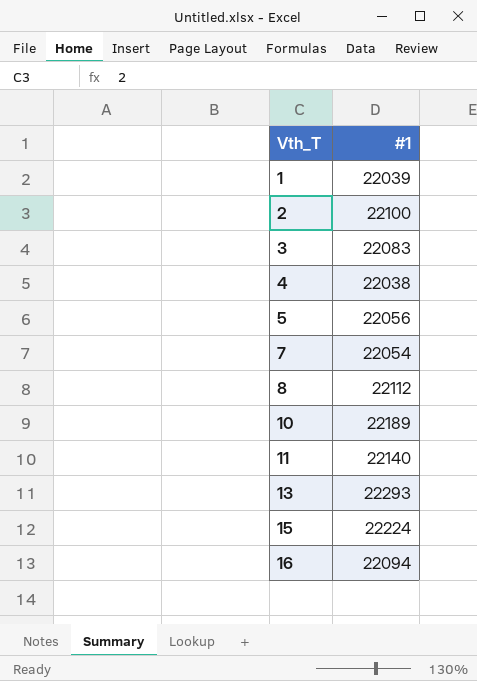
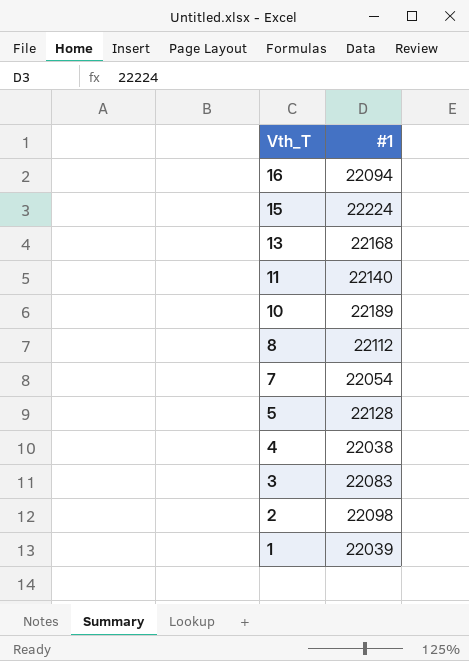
row order: Vth_T ascending -> Vth_T descending
13 | #1: 22293 -> 22168
5 | #1: 22056 -> 22128
2 | #1: 22100 -> 22098

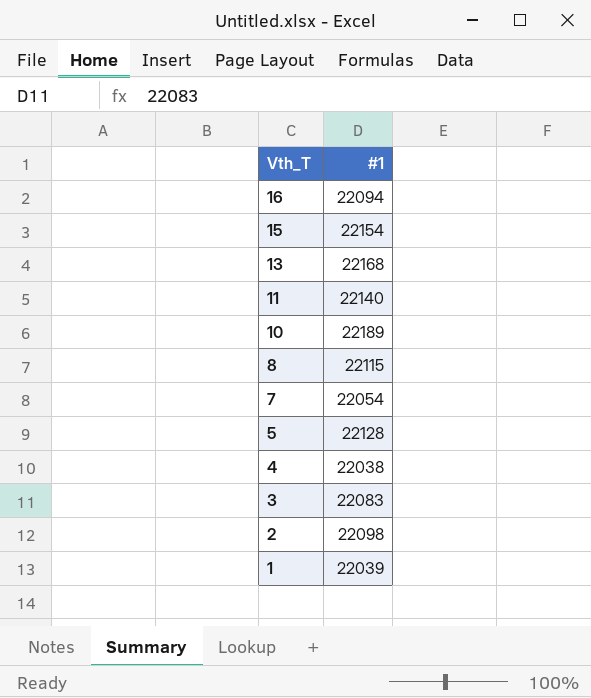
15 | #1: 22224 -> 22154
8 | #1: 22112 -> 22115

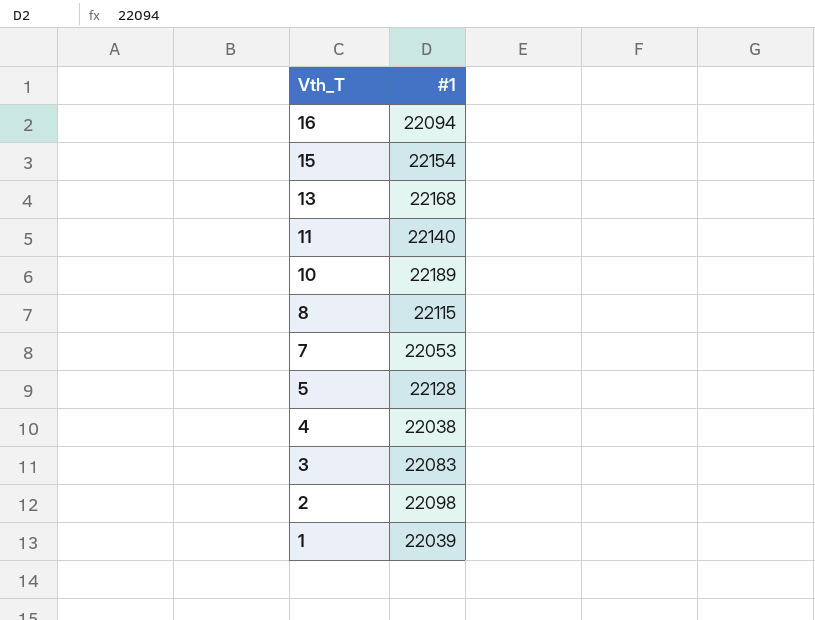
7 | #1: 22054 -> 22053

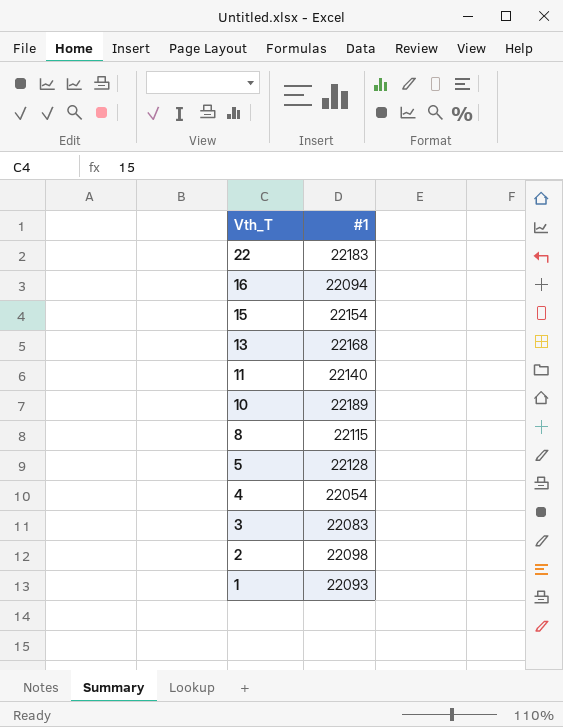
row 7: 22053 -> none
row 22: none -> 22183
4 | #1: 22038 -> 22054
1 | #1: 22039 -> 22093

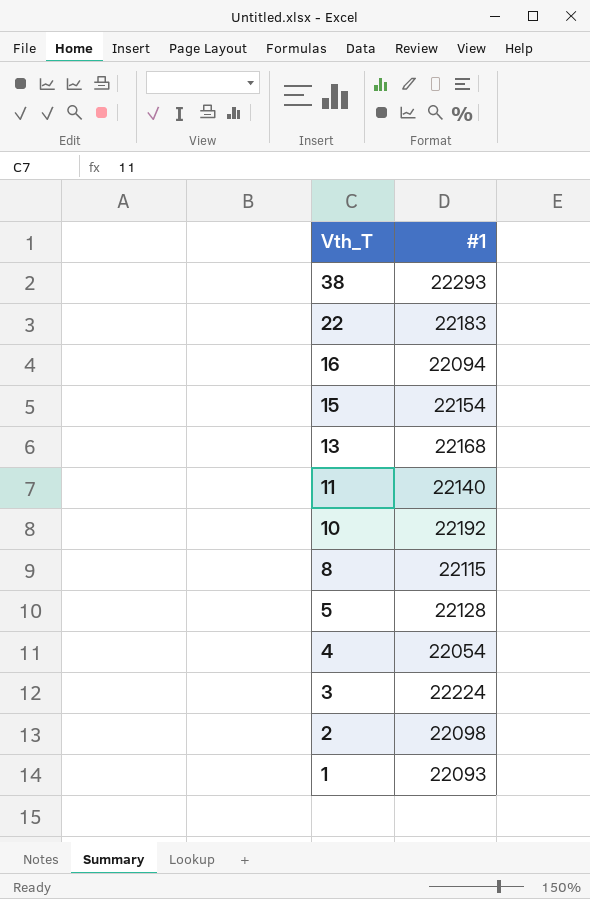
row 38: none -> 22293
10 | #1: 22189 -> 22192
3 | #1: 22083 -> 22224

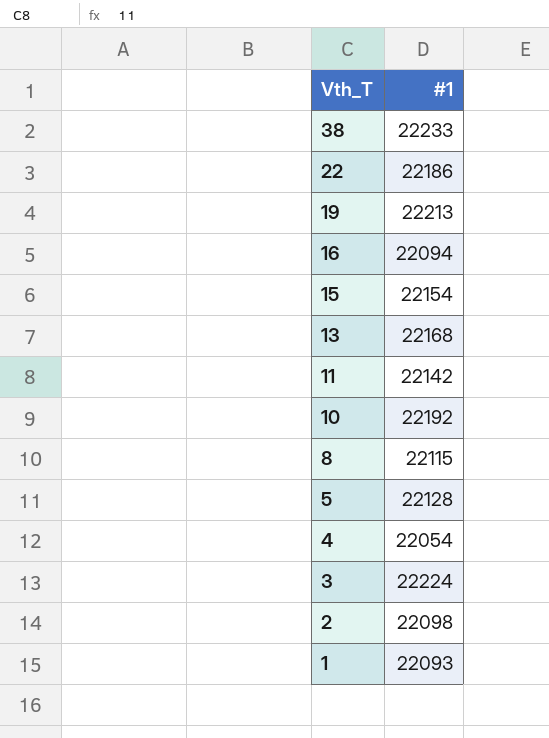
38 | #1: 22293 -> 22233
22 | #1: 22183 -> 22186
row 19: none -> 22213
11 | #1: 22140 -> 22142

